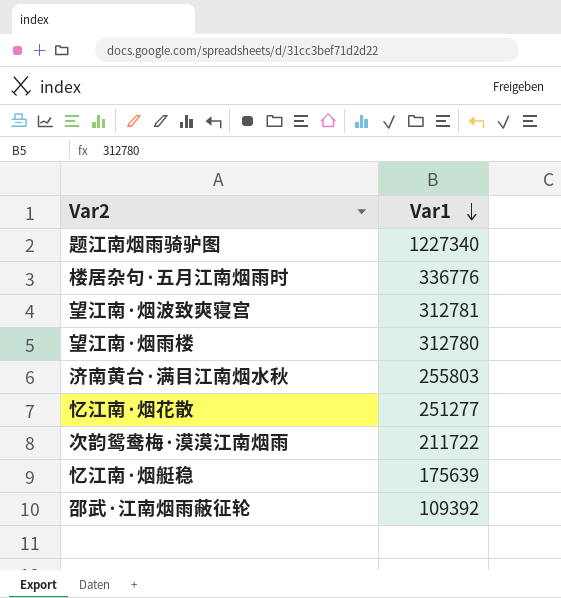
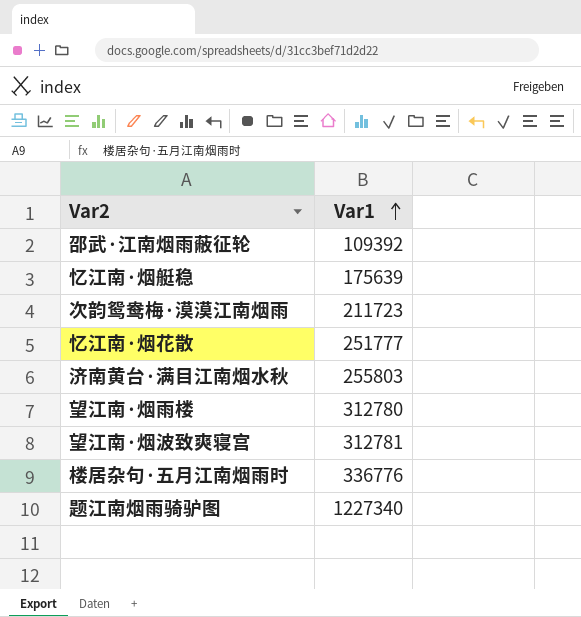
row order: Var1 descending -> Var1 ascending
次韵鸳鸯梅·漠漠江南烟雨 | Var1: 211722 -> 211723
忆江南·烟花散 | Var1: 251277 -> 251777

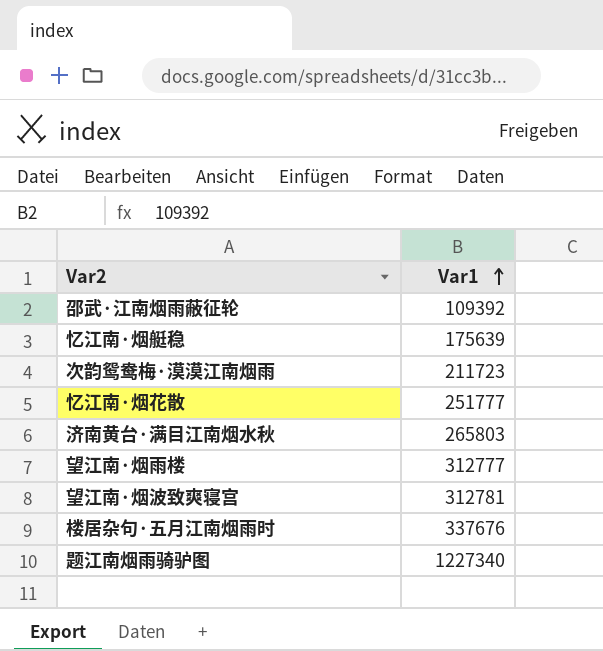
济南黄台·满目江南烟水秋 | Var1: 255803 -> 265803
望江南·烟雨楼 | Var1: 312780 -> 312777
楼居杂句·五月江南烟雨时 | Var1: 336776 -> 337676

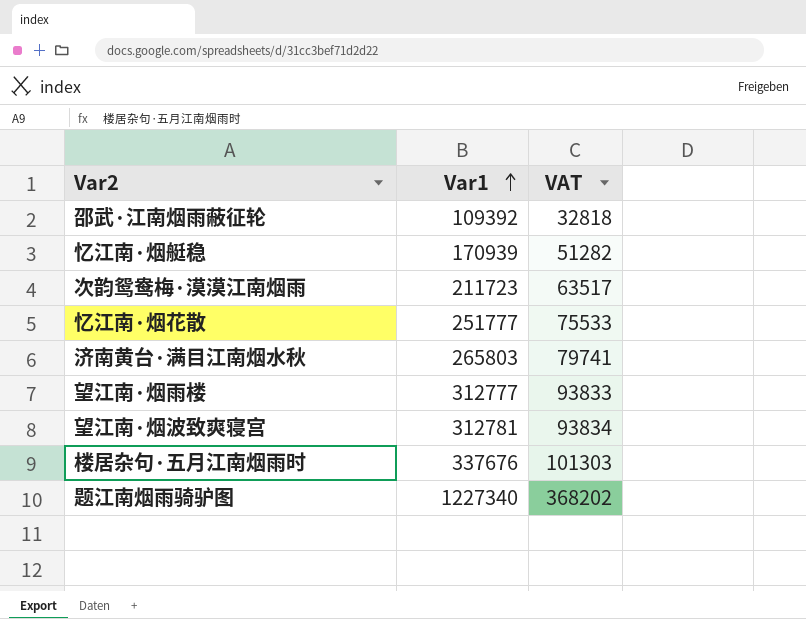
column VAT | formula: none -> [Var1] * 0.3
忆江南·烟艇稳 | Var1: 175639 -> 170939

